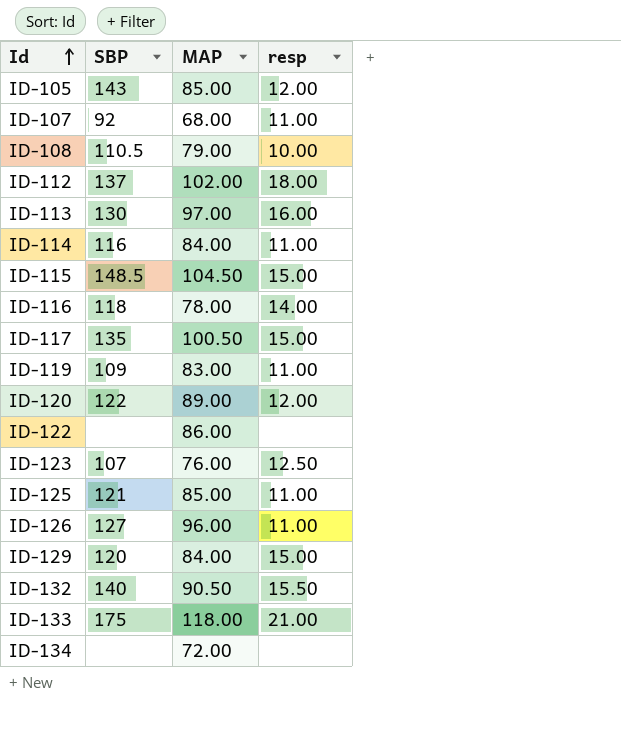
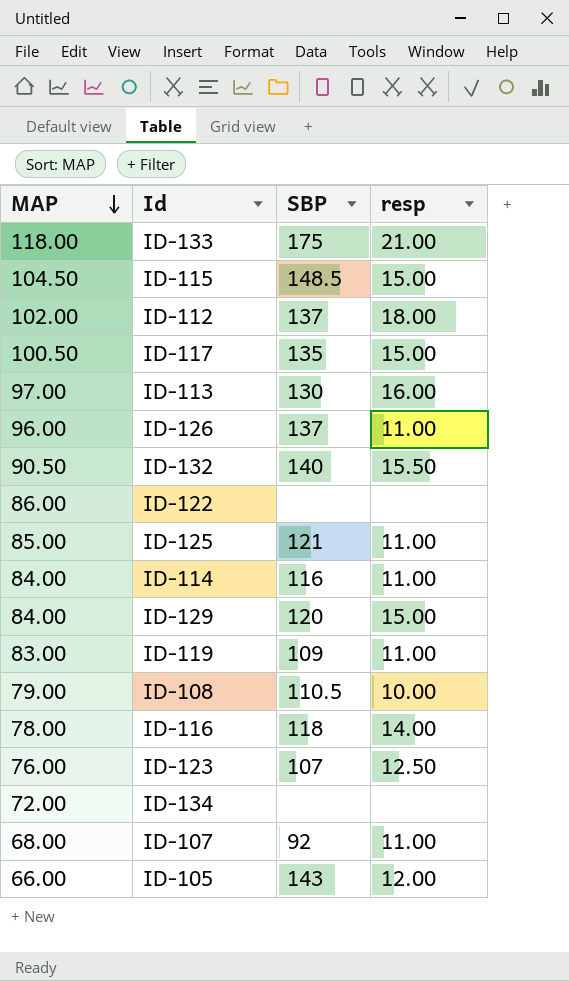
row order: Id ascending -> MAP descending
column MAP | position: 3 -> 1
row ID-120: 122 | 89.00 | 12.00 -> none
ID-126 | SBP: 127 -> 137
ID-105 | MAP: 85.00 -> 66.00

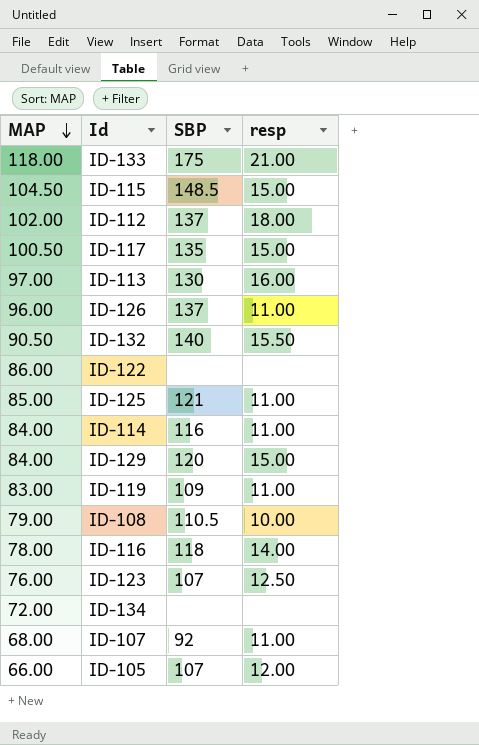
ID-105 | SBP: 143 -> 107

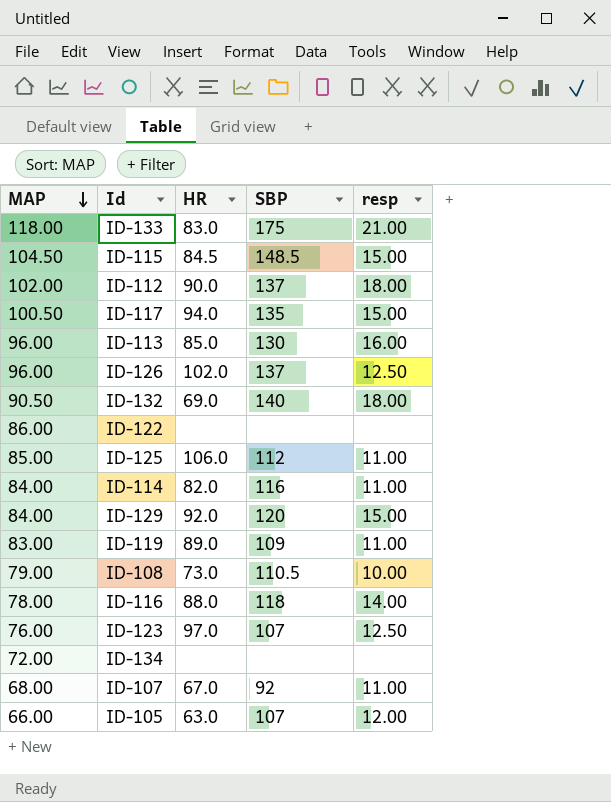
column HR | position: none -> 3
ID-113 | MAP: 97.00 -> 96.00
ID-126 | resp: 11.00 -> 12.50
ID-132 | resp: 15.50 -> 18.00
ID-125 | SBP: 121 -> 112

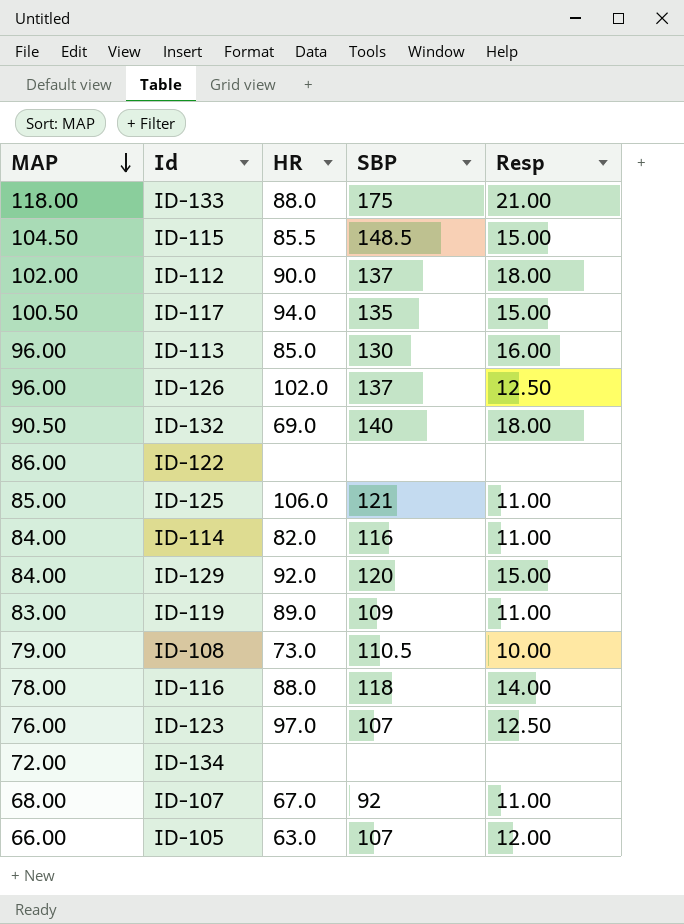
column name: resp -> Resp
ID-133 | HR: 83.0 -> 88.0
ID-115 | HR: 84.5 -> 85.5
ID-125 | SBP: 112 -> 121

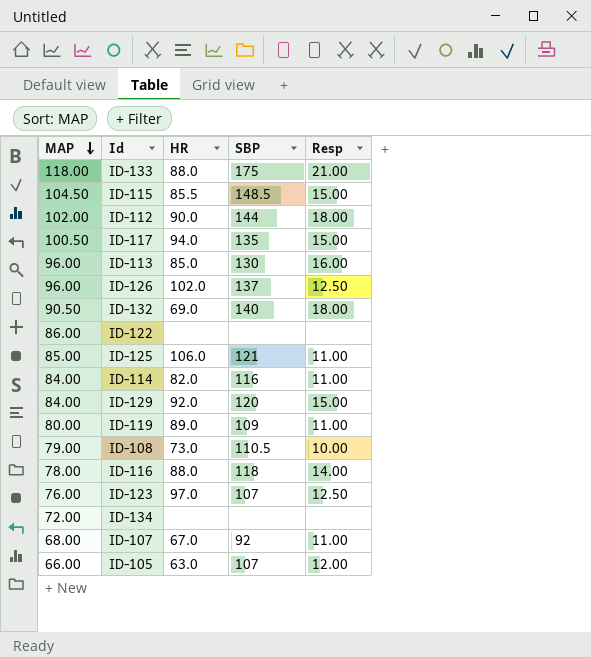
ID-112 | SBP: 137 -> 144
ID-119 | MAP: 83.00 -> 80.00

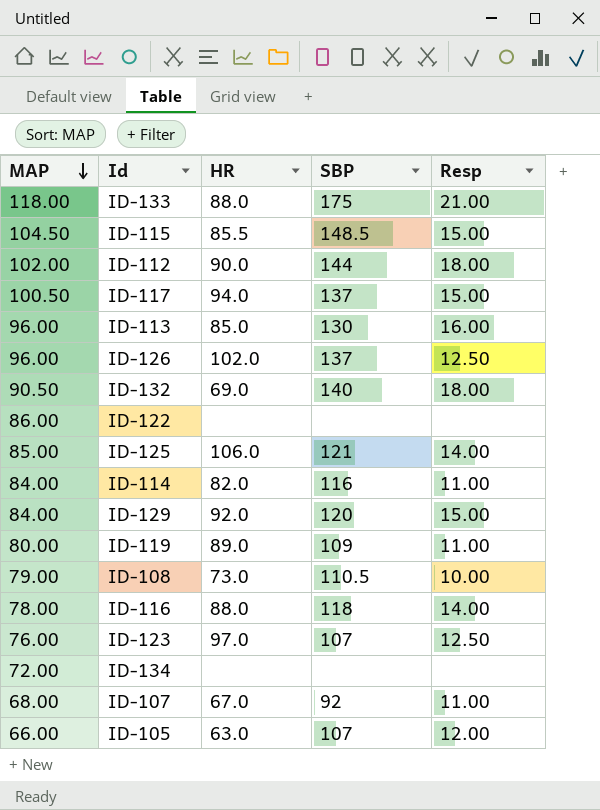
ID-117 | SBP: 135 -> 137
ID-125 | Resp: 11.00 -> 14.00

